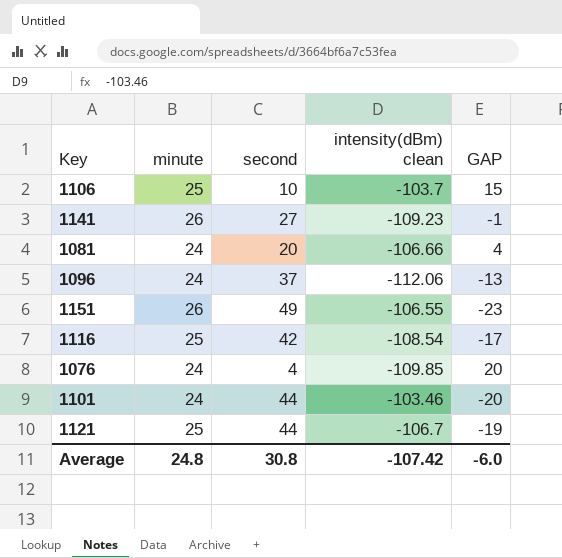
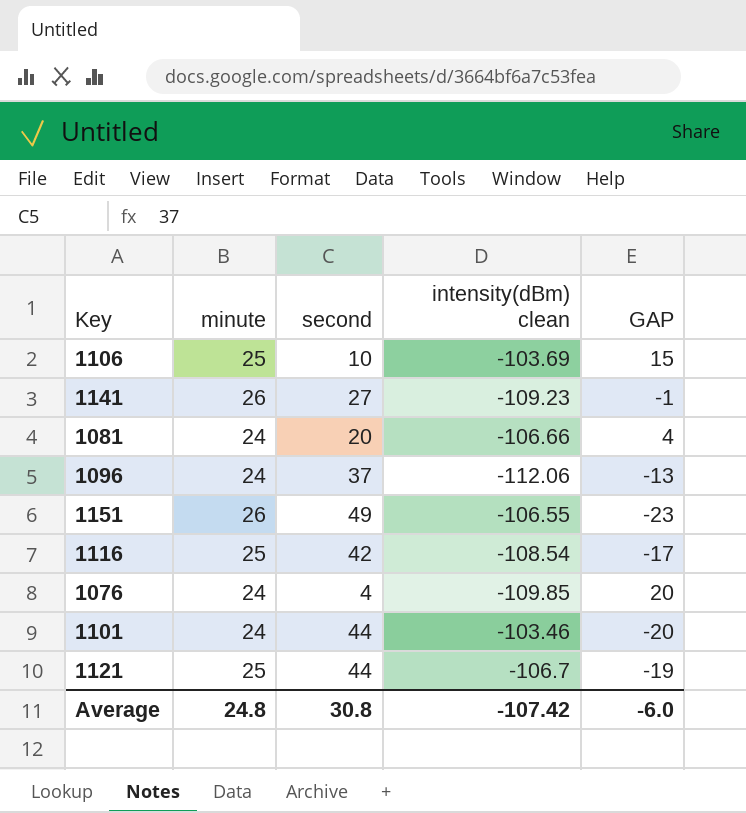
1106 | intensity(dBm) clean: -103.7 -> -103.69

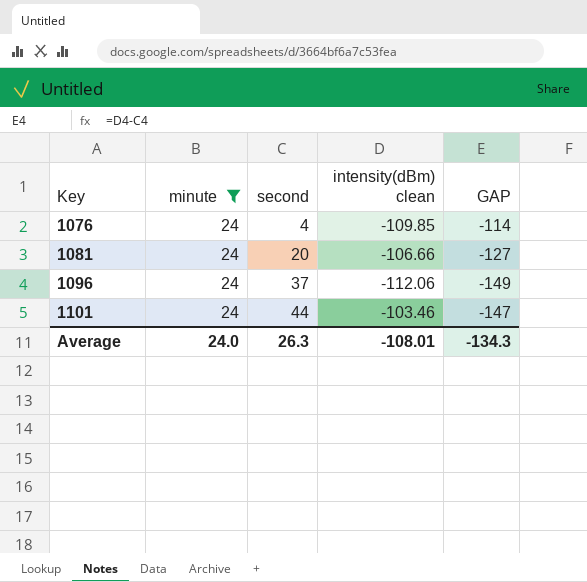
filter: none -> minute = 24
row order: none -> Key ascending
column GAP | formula: [minute] - [second] -> [intensity(dBm) clean] - [second]
Average | minute: 24.8 -> 24.0
Average | second: 30.8 -> 26.3
Average | intensity(dBm) clean: -107.42 -> -108.01
Average | GAP: -6.0 -> -134.3

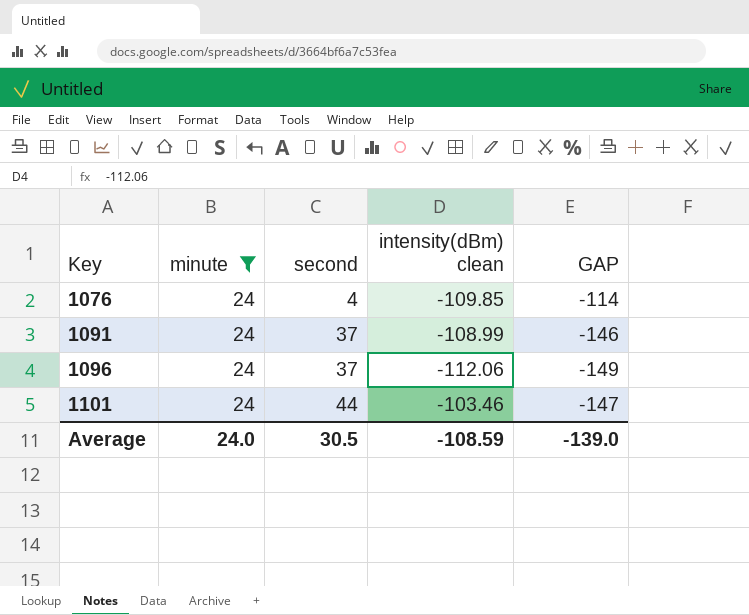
row 1081: 24 | 20 | -106.66 | -127 -> none
row 1091: none -> 24 | 37 | -108.99 | -146
Average | second: 26.3 -> 30.5
Average | intensity(dBm) clean: -108.01 -> -108.59
Average | GAP: -134.3 -> -139.0

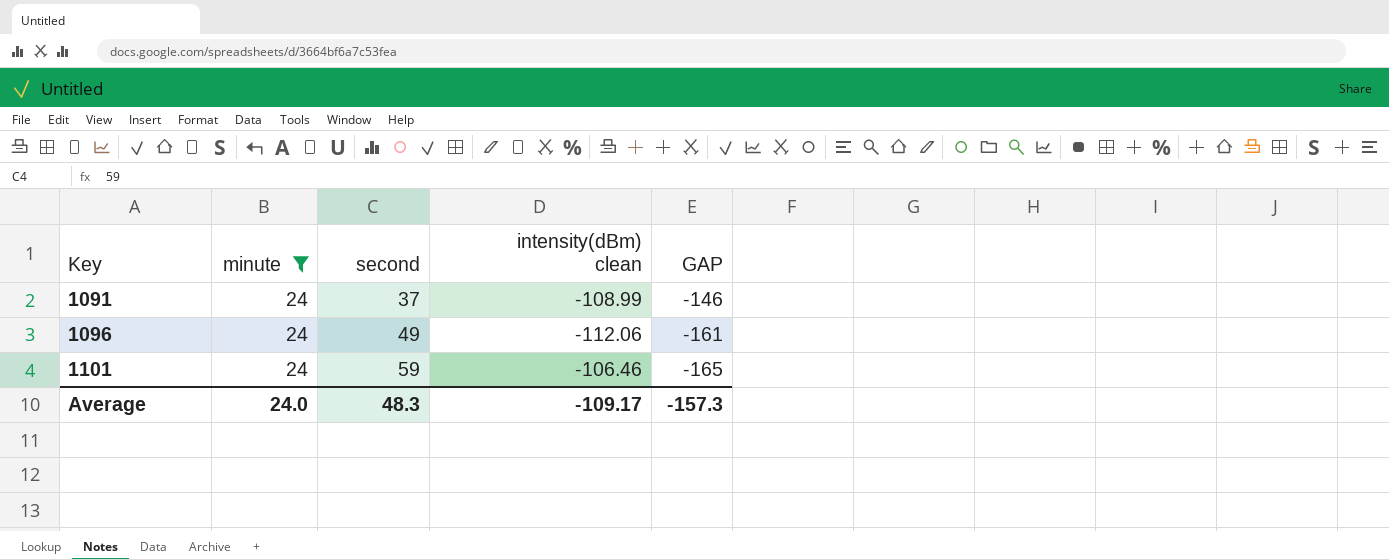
row 1076: 24 | 4 | -109.85 | -114 -> none
1096 | second: 37 -> 49
1096 | GAP: -149 -> -161
1101 | second: 44 -> 59
1101 | intensity(dBm) clean: -103.46 -> -106.46
1101 | GAP: -147 -> -165
Average | second: 30.5 -> 48.3
Average | intensity(dBm) clean: -108.59 -> -109.17
Average | GAP: -139.0 -> -157.3

